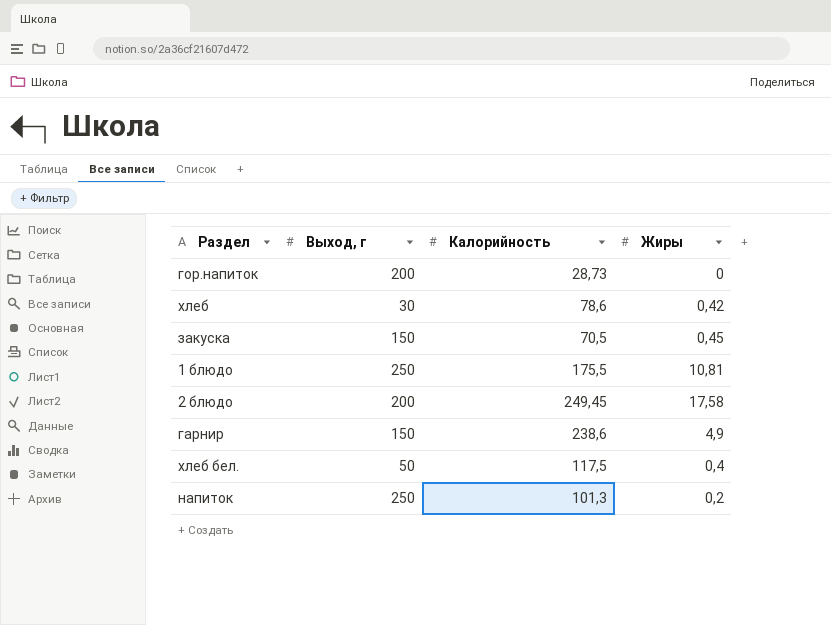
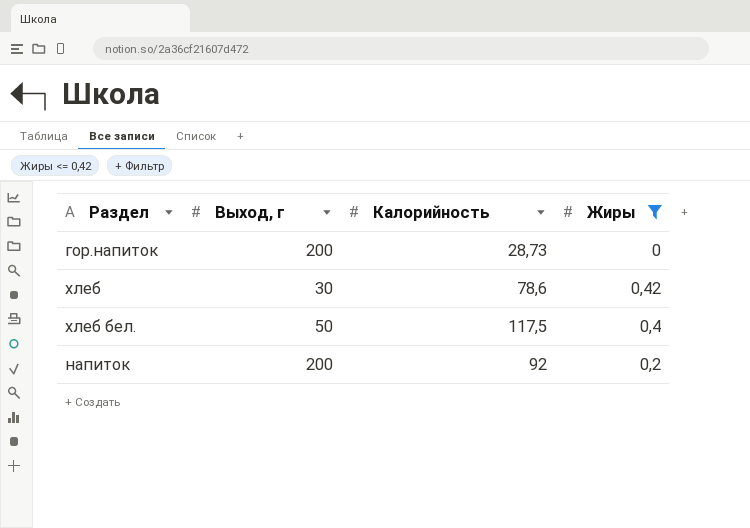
filter: none -> Жиры <= 0,42
напиток | Выход, г: 250 -> 200
напиток | Калорийность: 101,3 -> 92

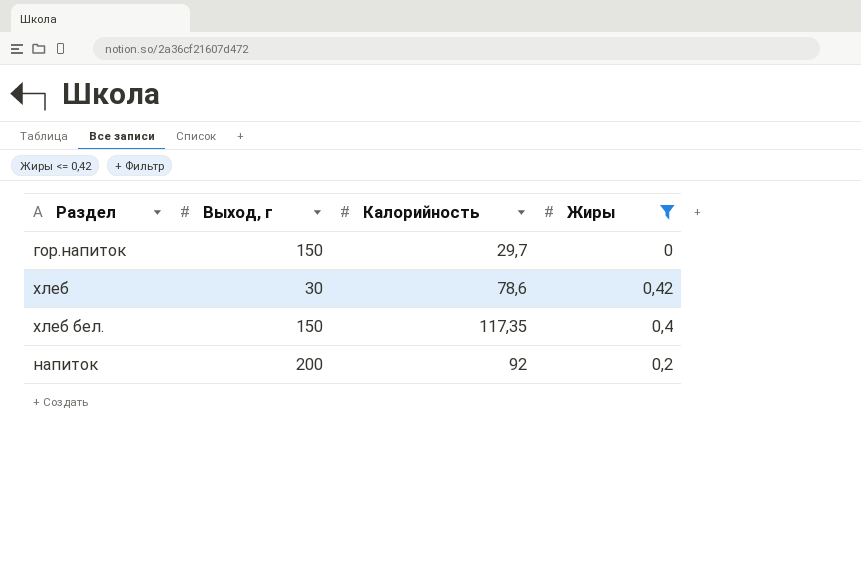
гор.напиток | Выход, г: 200 -> 150
гор.напиток | Калорийность: 28,73 -> 29,7
хлеб бел. | Выход, г: 50 -> 150
хлеб бел. | Калорийность: 117,5 -> 117,35

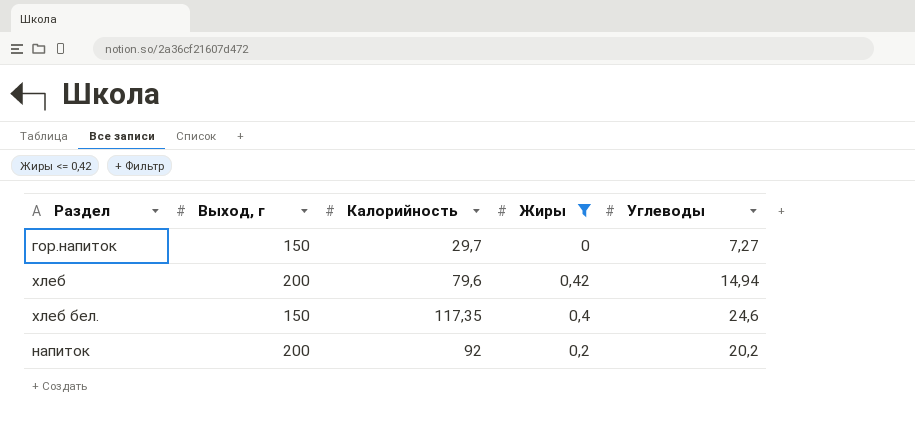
column Углеводы | position: none -> 5
хлеб | Выход, г: 30 -> 200
хлеб | Калорийность: 78,6 -> 79,6

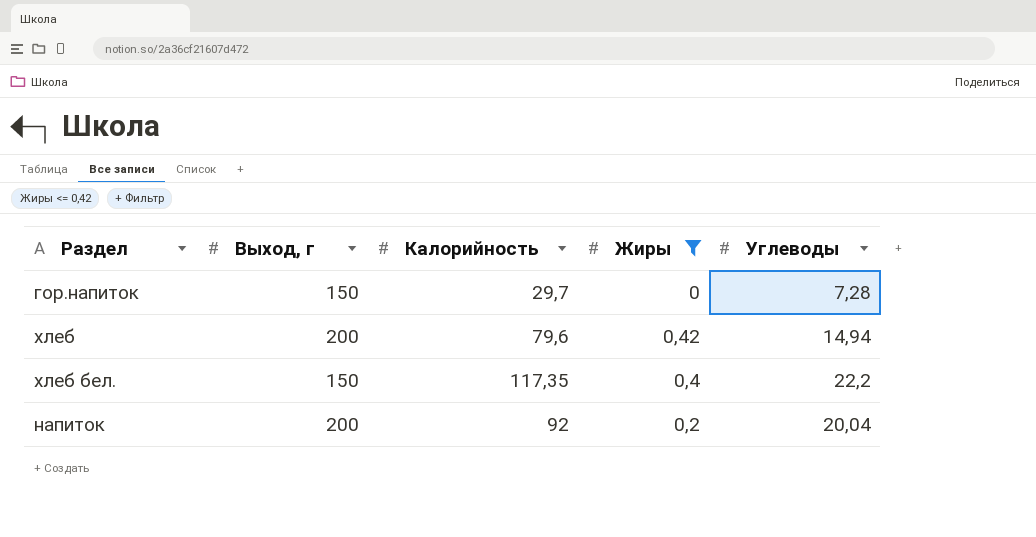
гор.напиток | Углеводы: 7,27 -> 7,28
хлеб бел. | Углеводы: 24,6 -> 22,2
напиток | Углеводы: 20,2 -> 20,04

